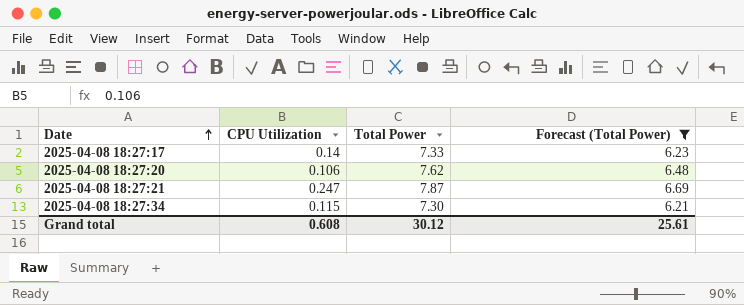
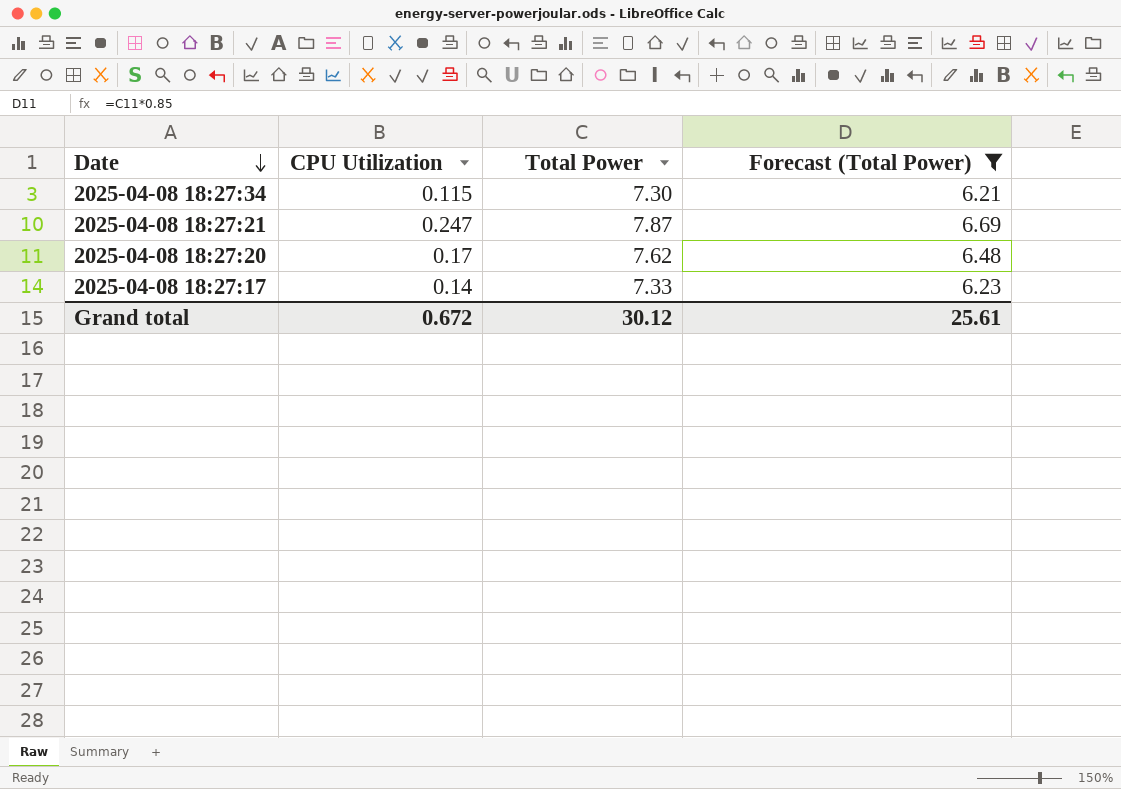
row order: Date ascending -> Date descending
2025-04-08 18:27:20 | CPU Utilization: 0.106 -> 0.17
Grand total | CPU Utilization: 0.608 -> 0.672

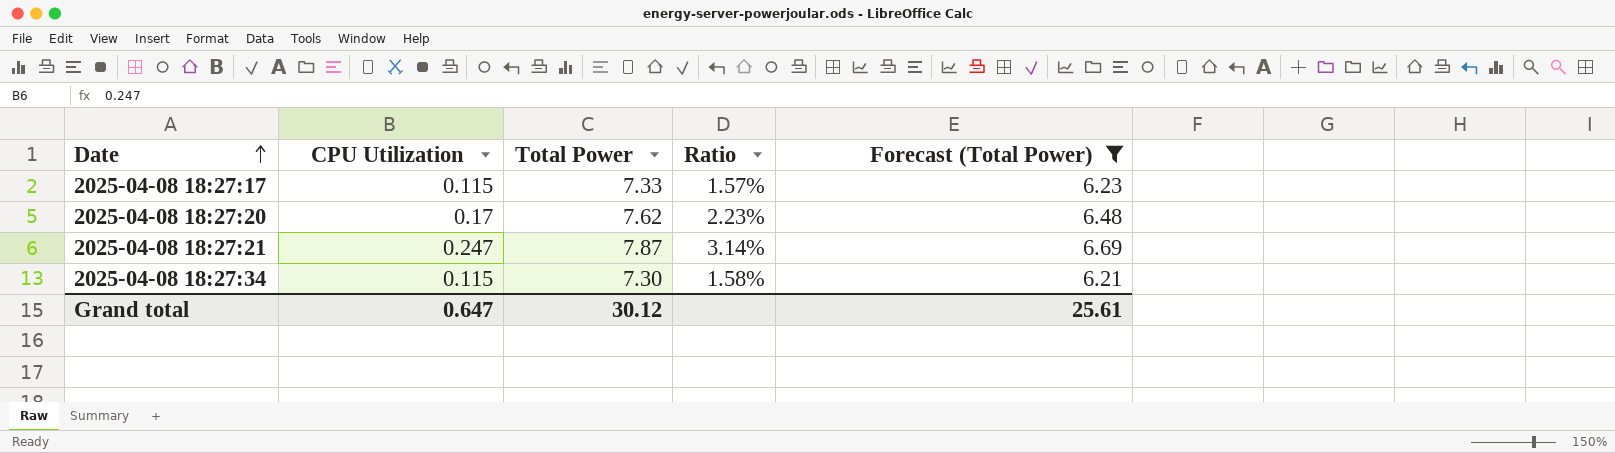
row order: Date descending -> Date ascending
column Ratio | formula: none -> [CPU Utilization] / [Total Power]
2025-04-08 18:27:17 | CPU Utilization: 0.14 -> 0.115
Grand total | CPU Utilization: 0.672 -> 0.647

